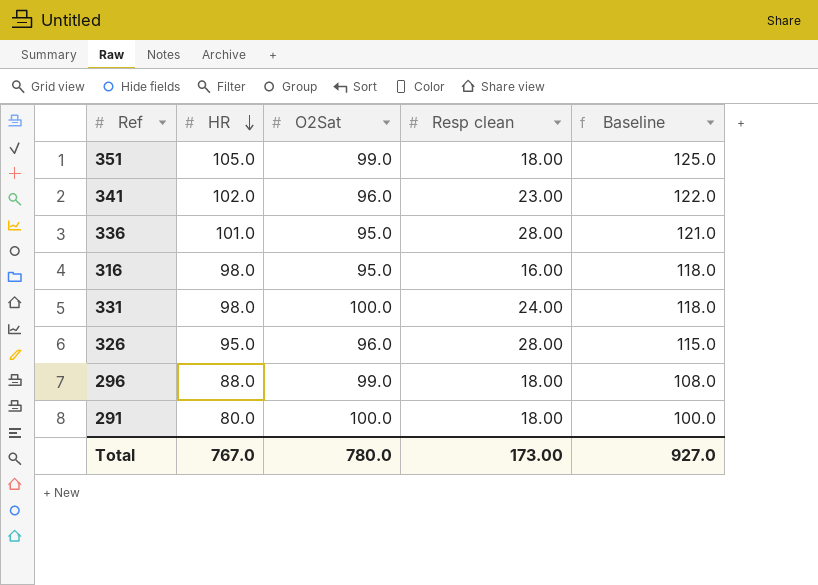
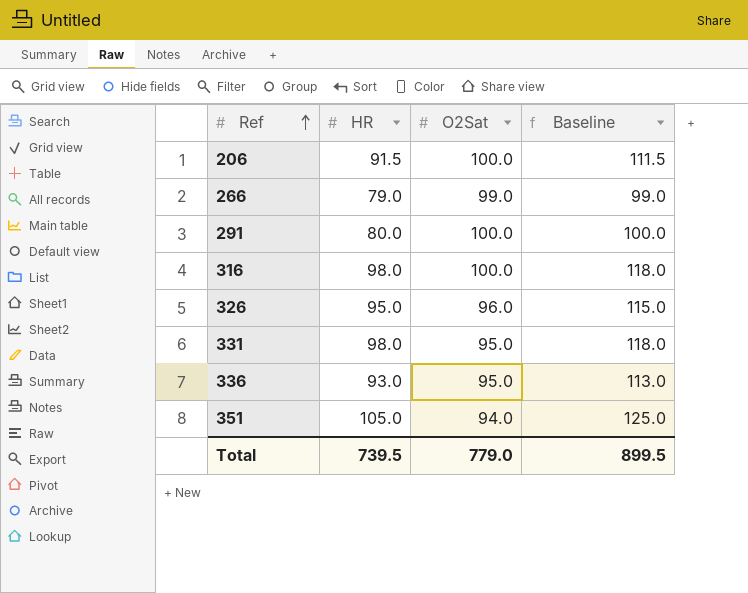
row order: HR descending -> Ref ascending
column Resp clean | position: 4 -> none
row 341: 102.0 | 96.0 | 23.00 | 122.0 -> none
row 296: 88.0 | 99.0 | 18.00 | 108.0 -> none
row 206: none -> 91.5 | 100.0 | 111.5
row 266: none -> 79.0 | 99.0 | 99.0
316 | O2Sat: 95.0 -> 100.0
331 | O2Sat: 100.0 -> 95.0
336 | HR: 101.0 -> 93.0
336 | Baseline: 121.0 -> 113.0
351 | O2Sat: 99.0 -> 94.0
Total | HR: 767.0 -> 739.5
Total | O2Sat: 780.0 -> 779.0
Total | Baseline: 927.0 -> 899.5

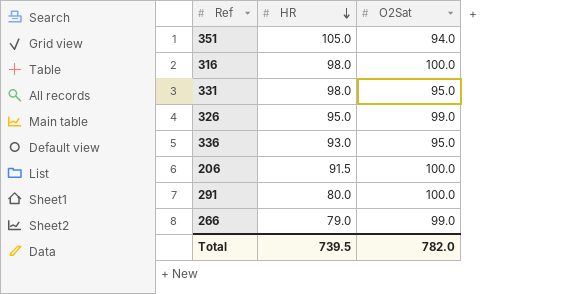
row order: Ref ascending -> HR descending
column Baseline | formula: [HR] + 20 -> none
326 | O2Sat: 96.0 -> 99.0
Total | O2Sat: 779.0 -> 782.0

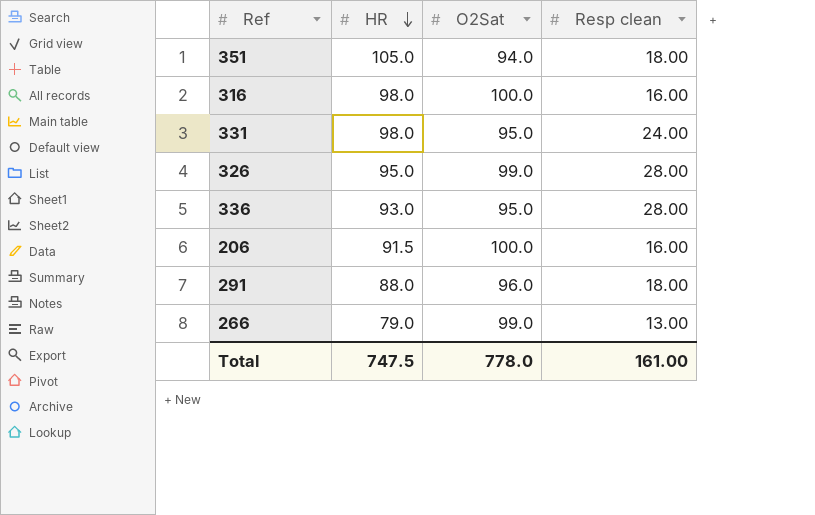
column Resp clean | position: none -> 4
291 | HR: 80.0 -> 88.0
291 | O2Sat: 100.0 -> 96.0
Total | HR: 739.5 -> 747.5
Total | O2Sat: 782.0 -> 778.0

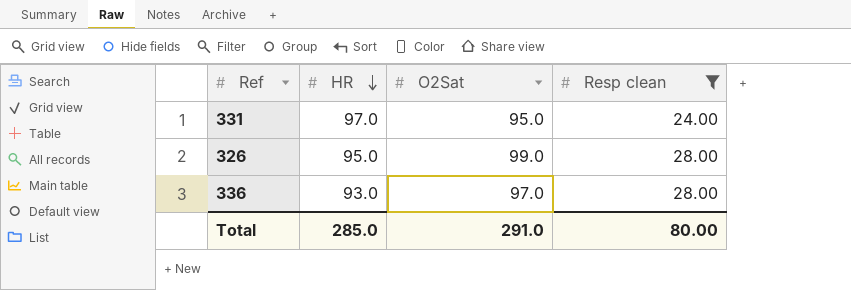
filter: none -> Resp clean >= 24.00
331 | HR: 98.0 -> 97.0
336 | O2Sat: 95.0 -> 97.0
Total | HR: 747.5 -> 285.0
Total | O2Sat: 778.0 -> 291.0
Total | Resp clean: 161.00 -> 80.00

